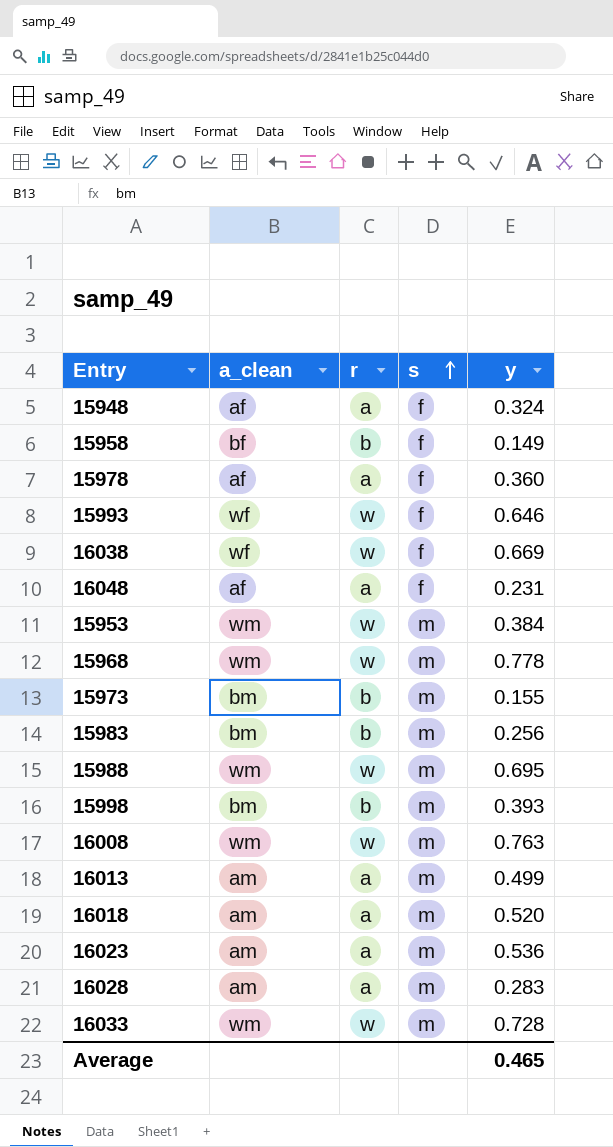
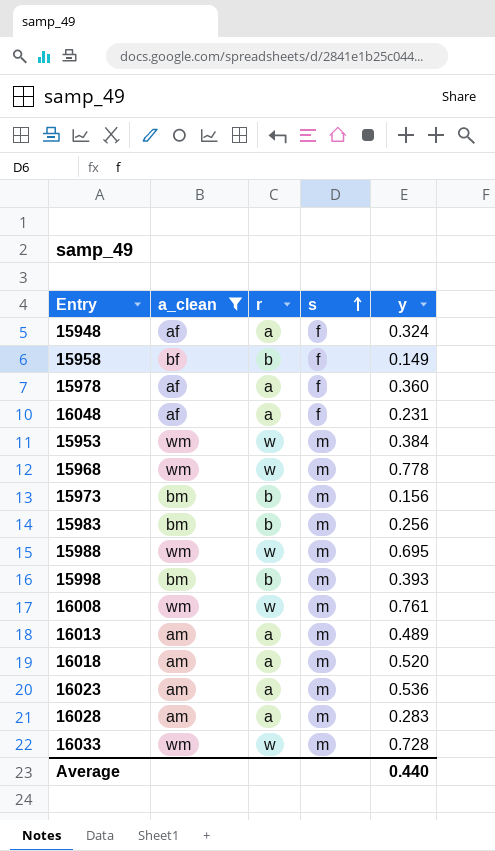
filter: none -> a_clean != wf
15973 | y: 0.155 -> 0.156
16008 | y: 0.763 -> 0.761
16013 | y: 0.499 -> 0.489
Average | y: 0.465 -> 0.440

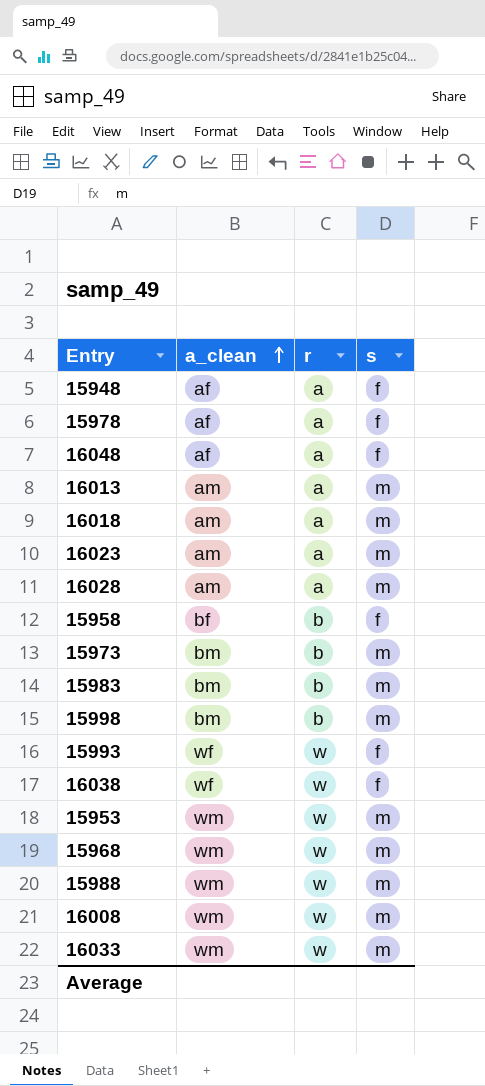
filter: a_clean != wf -> none
row order: s ascending -> a_clean ascending
column y | position: 5 -> none

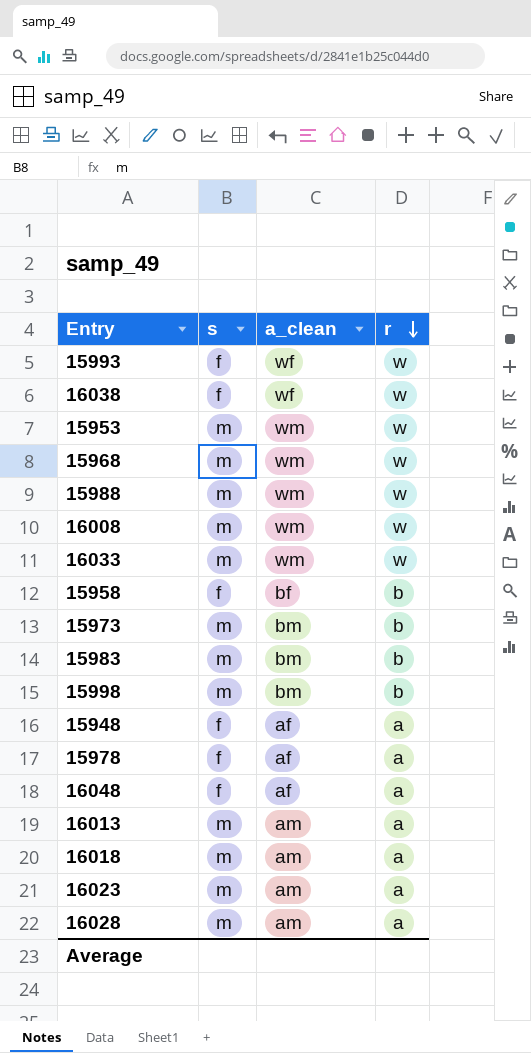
row order: a_clean ascending -> r descending
column s | position: 4 -> 2

